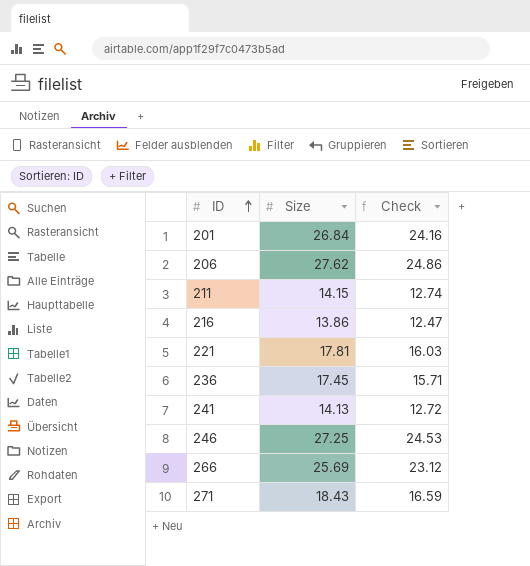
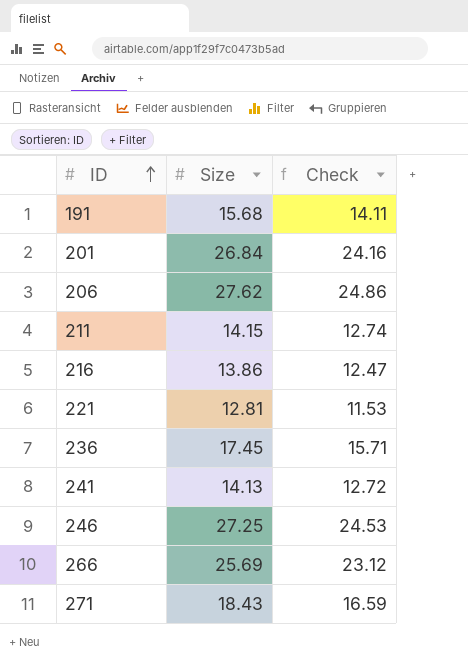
row 191: none -> 15.68 | 14.11
221 | Size: 17.81 -> 12.81
221 | Check: 16.03 -> 11.53

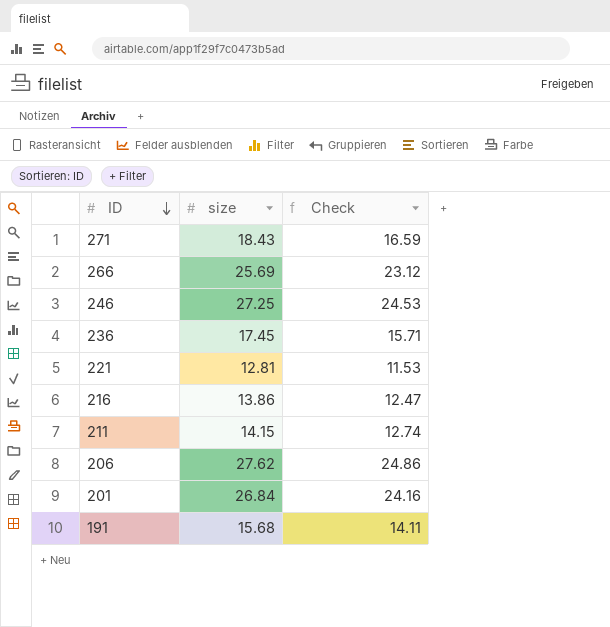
row order: ID ascending -> ID descending
column name: Size -> size
row 241: 14.13 | 12.72 -> none

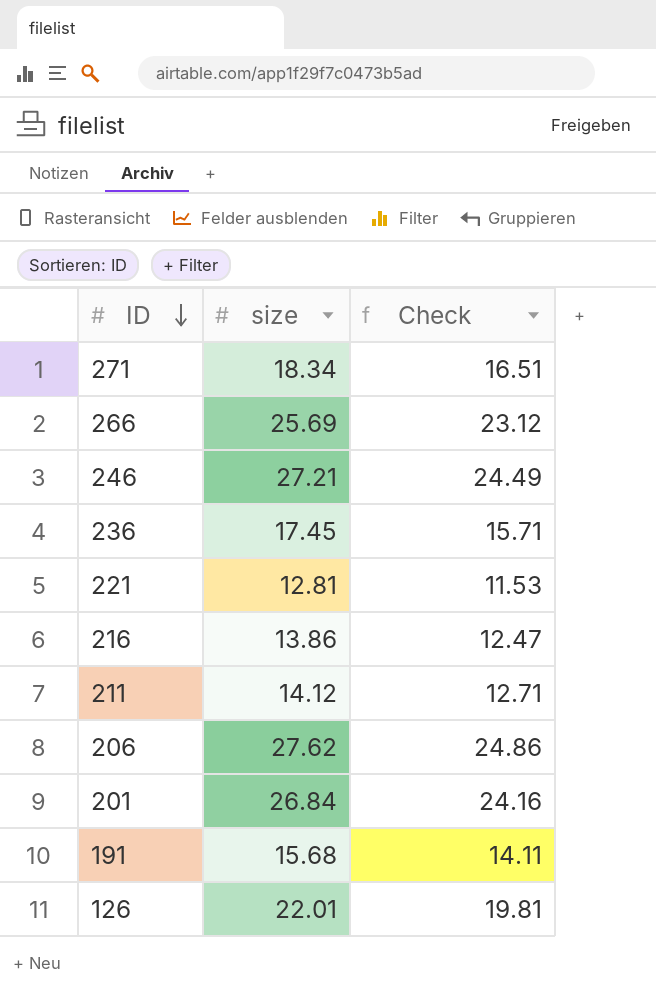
271 | size: 18.43 -> 18.34
271 | Check: 16.59 -> 16.51
246 | size: 27.25 -> 27.21
246 | Check: 24.53 -> 24.49
211 | size: 14.15 -> 14.12
211 | Check: 12.74 -> 12.71
row 126: none -> 22.01 | 19.81

